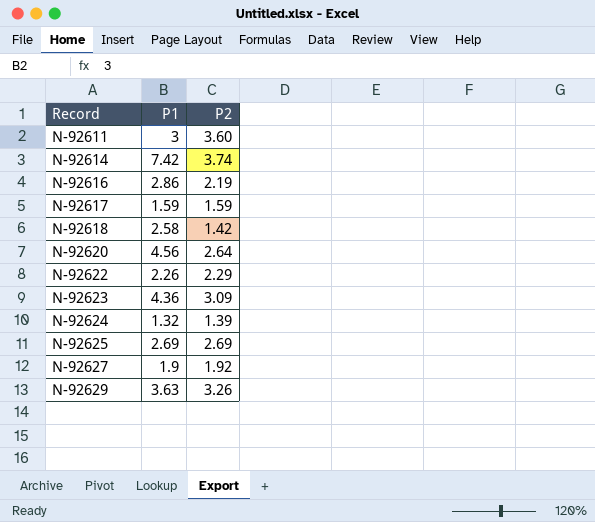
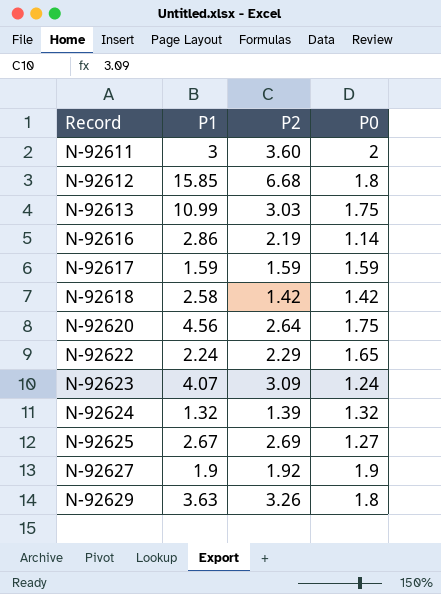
column P0 | position: none -> 4
row N-92614: 7.42 | 3.74 -> none
row N-92612: none -> 15.85 | 6.68 | 1.8
row N-92613: none -> 10.99 | 3.03 | 1.75
N-92622 | P1: 2.26 -> 2.24
N-92623 | P1: 4.36 -> 4.07
N-92625 | P1: 2.69 -> 2.67

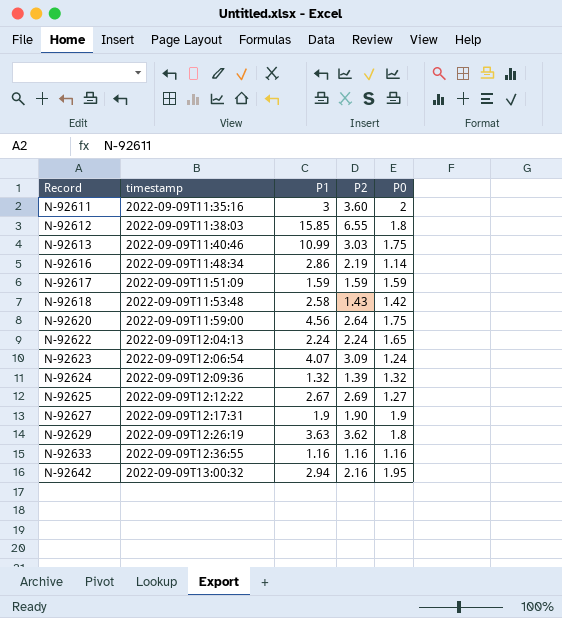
column timestamp | position: none -> 2
N-92612 | P2: 6.68 -> 6.55
N-92618 | P2: 1.42 -> 1.43
N-92622 | P2: 2.29 -> 2.24
N-92627 | P2: 1.92 -> 1.90
N-92629 | P2: 3.26 -> 3.62
row N-92633: none -> 2022-09-09T12:36:55 | 1.16 | 1.16 | 1.16
row N-92642: none -> 2022-09-09T13:00:32 | 2.94 | 2.16 | 1.95

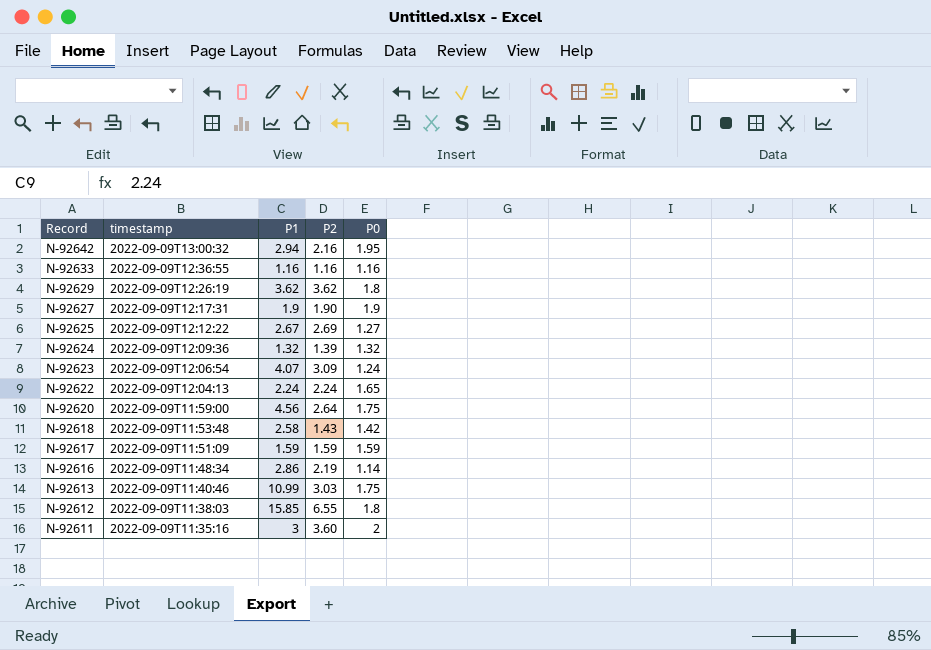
row order: Record ascending -> Record descending
N-92629 | P1: 3.63 -> 3.62

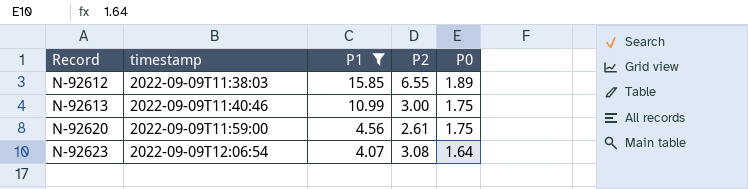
filter: none -> P1 >= 4.07
row order: Record descending -> Record ascending
N-92612 | P0: 1.8 -> 1.89
N-92613 | P2: 3.03 -> 3.00
N-92620 | P2: 2.64 -> 2.61
N-92623 | P2: 3.09 -> 3.08
N-92623 | P0: 1.24 -> 1.64

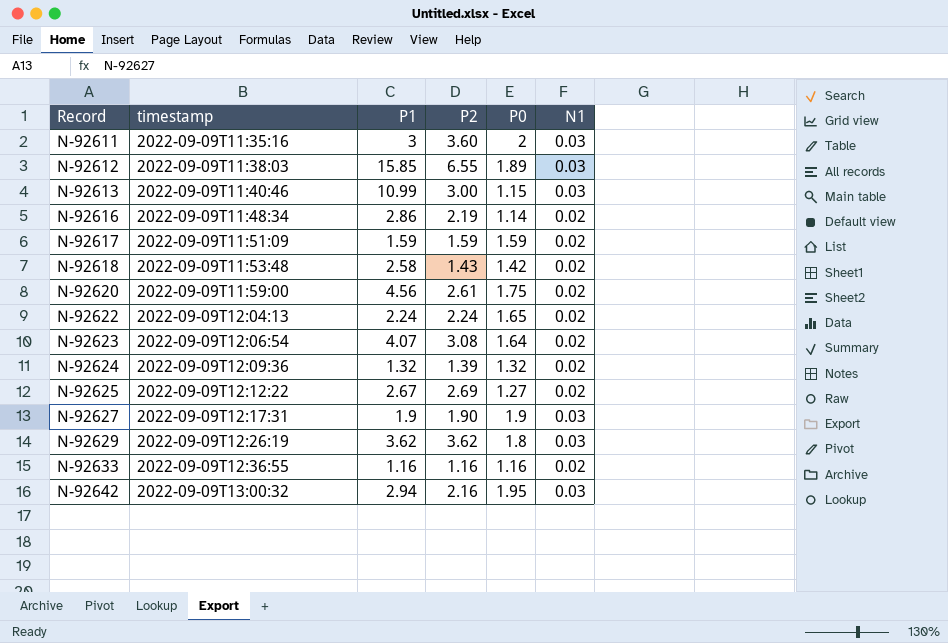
filter: P1 >= 4.07 -> none
column N1 | position: none -> 6
N-92613 | P0: 1.75 -> 1.15

